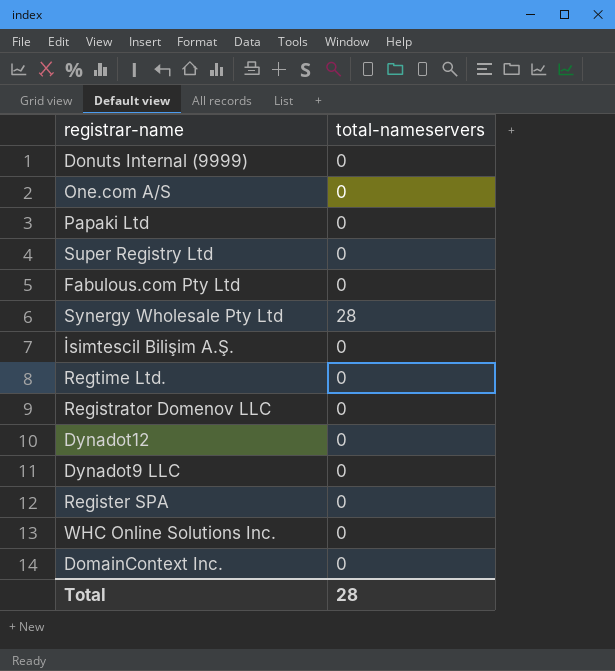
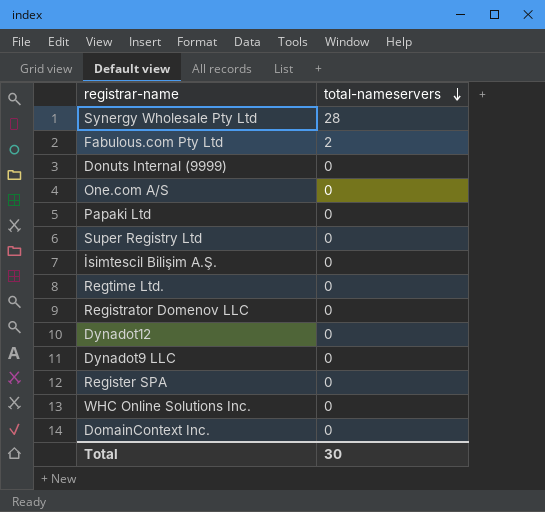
row order: none -> total-nameservers descending
Fabulous.com Pty Ltd | total-nameservers: 0 -> 2
Total | total-nameservers: 28 -> 30

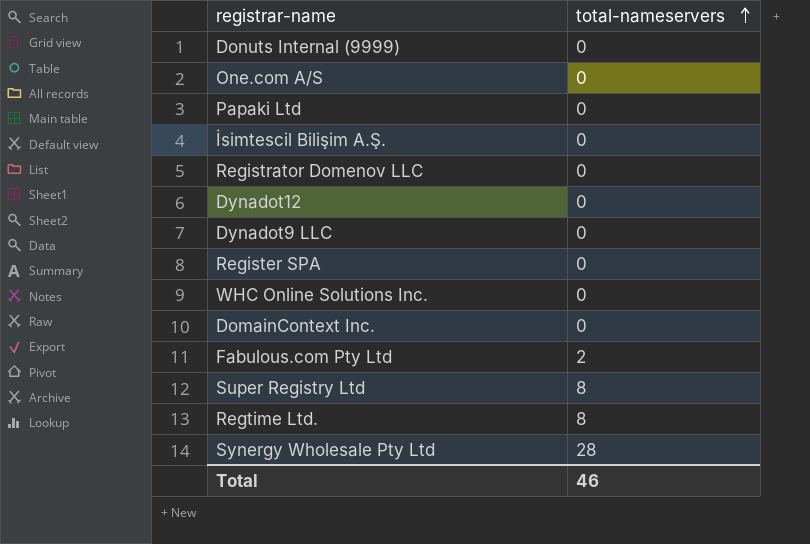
row order: total-nameservers descending -> total-nameservers ascending
Super Registry Ltd | total-nameservers: 0 -> 8
Regtime Ltd. | total-nameservers: 0 -> 8
Total | total-nameservers: 30 -> 46

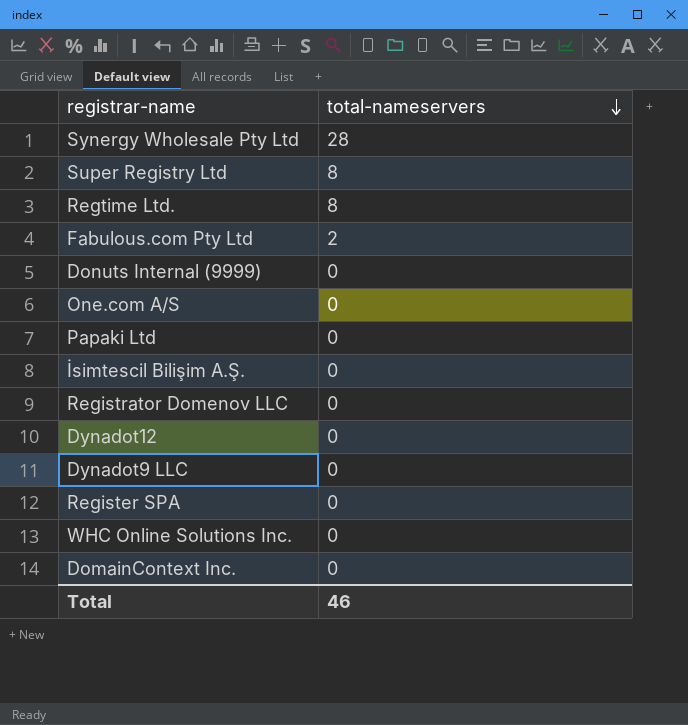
row order: total-nameservers ascending -> total-nameservers descending

